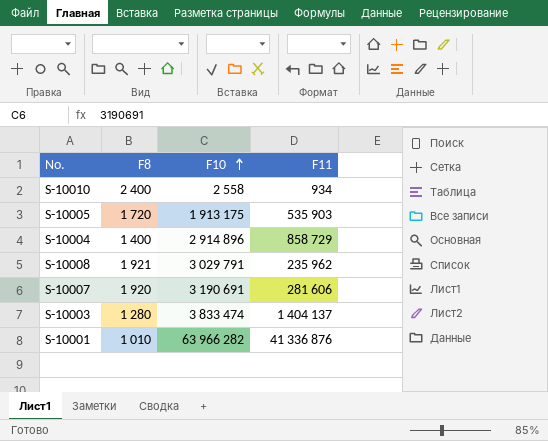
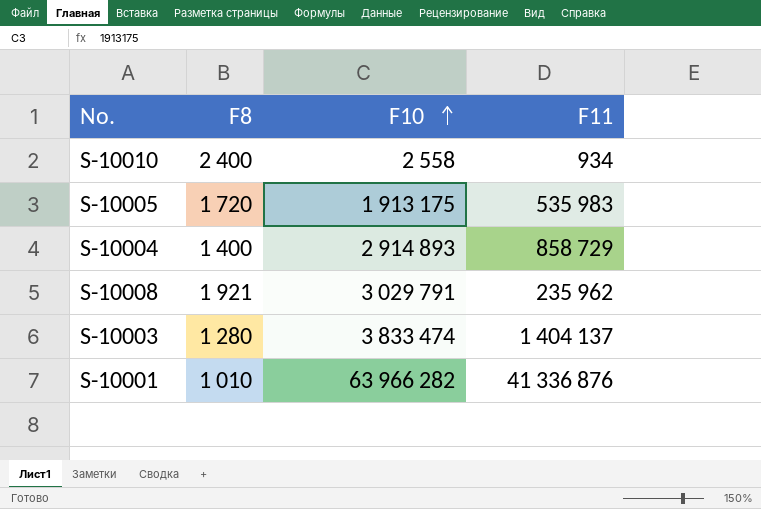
row S-10007: 1 920 | 3 190 691 | 281 606 -> none
S-10005 | F11: 535 903 -> 535 983
S-10004 | F10: 2 914 896 -> 2 914 893

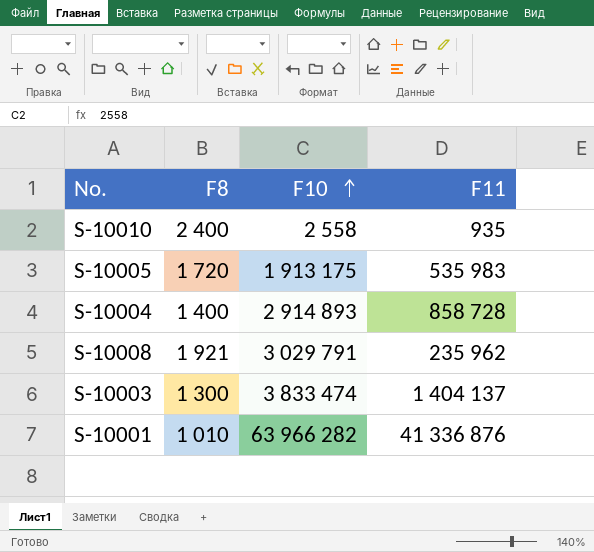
S-10010 | F11: 934 -> 935
S-10004 | F11: 858 729 -> 858 728
S-10003 | F8: 1 280 -> 1 300

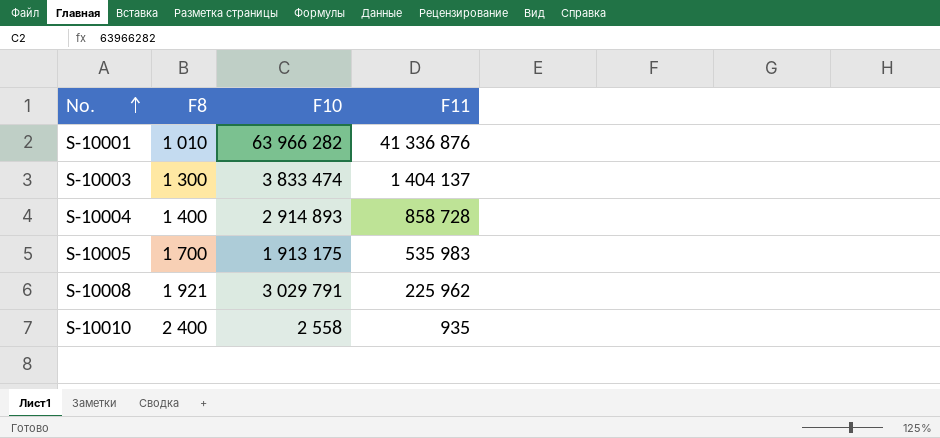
row order: F10 ascending -> No. ascending
S-10005 | F8: 1 720 -> 1 700
S-10008 | F11: 235 962 -> 225 962

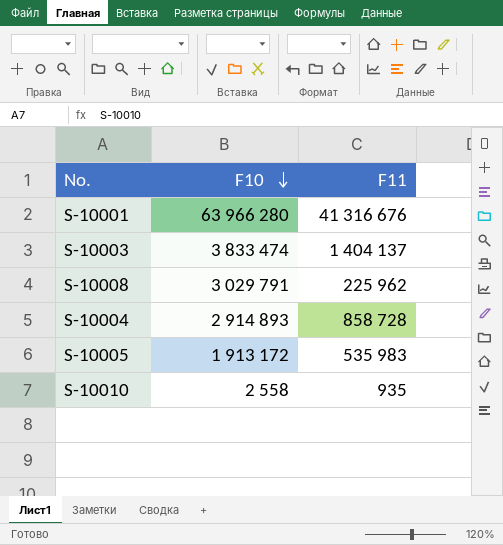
row order: No. ascending -> F10 descending
column F8 | position: 2 -> none
S-10001 | F10: 63 966 282 -> 63 966 280
S-10001 | F11: 41 336 876 -> 41 316 676
S-10005 | F10: 1 913 175 -> 1 913 172

